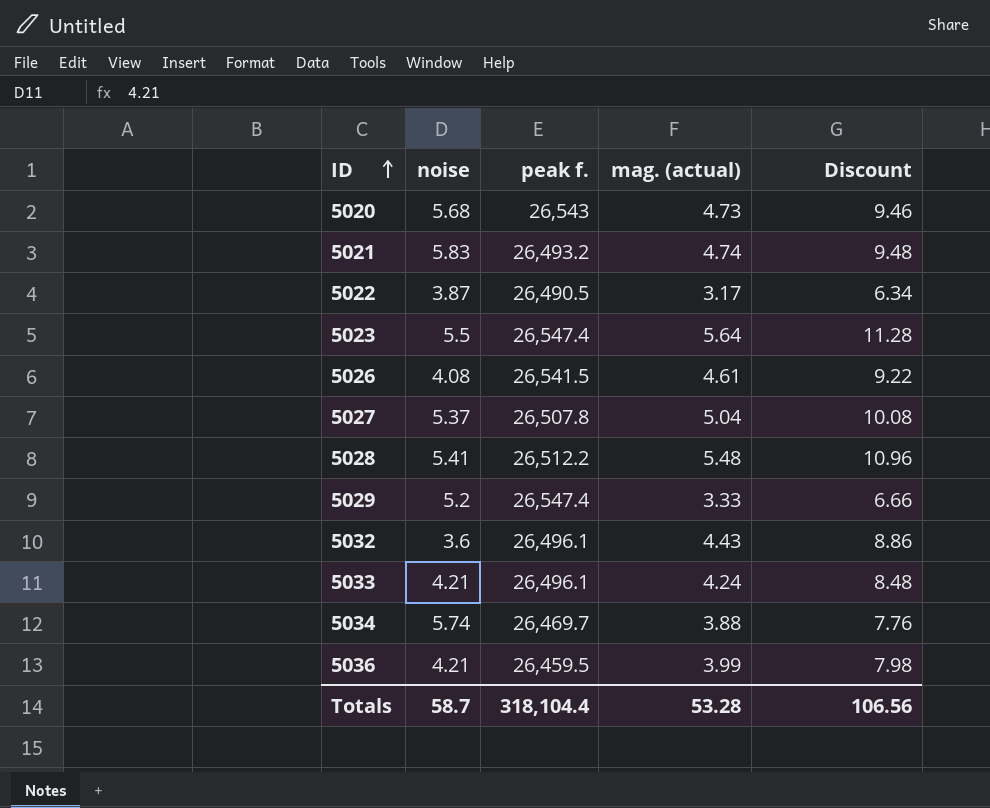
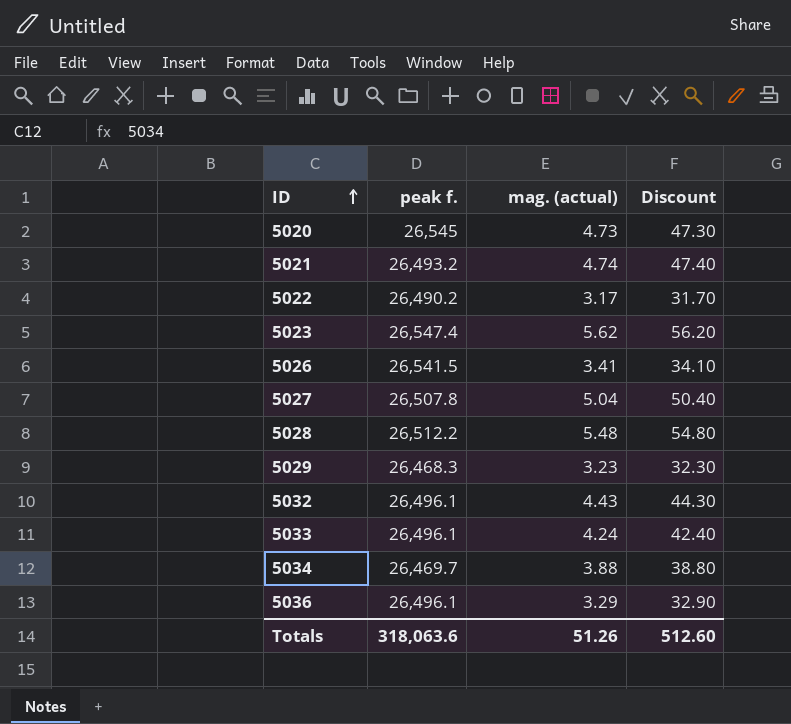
column noise | position: 2 -> none
column Discount | formula: [mag. (actual)] * 2 -> [mag. (actual)] * 10
5020 | peak f.: 26,543 -> 26,545
5022 | peak f.: 26,490.5 -> 26,490.2
5023 | mag. (actual): 5.64 -> 5.62
5026 | mag. (actual): 4.61 -> 3.41
5029 | peak f.: 26,547.4 -> 26,468.3
5029 | mag. (actual): 3.33 -> 3.23
5036 | peak f.: 26,459.5 -> 26,496.1
5036 | mag. (actual): 3.99 -> 3.29
Totals | peak f.: 318,104.4 -> 318,063.6
Totals | mag. (actual): 53.28 -> 51.26
Totals | Discount: 106.56 -> 512.60

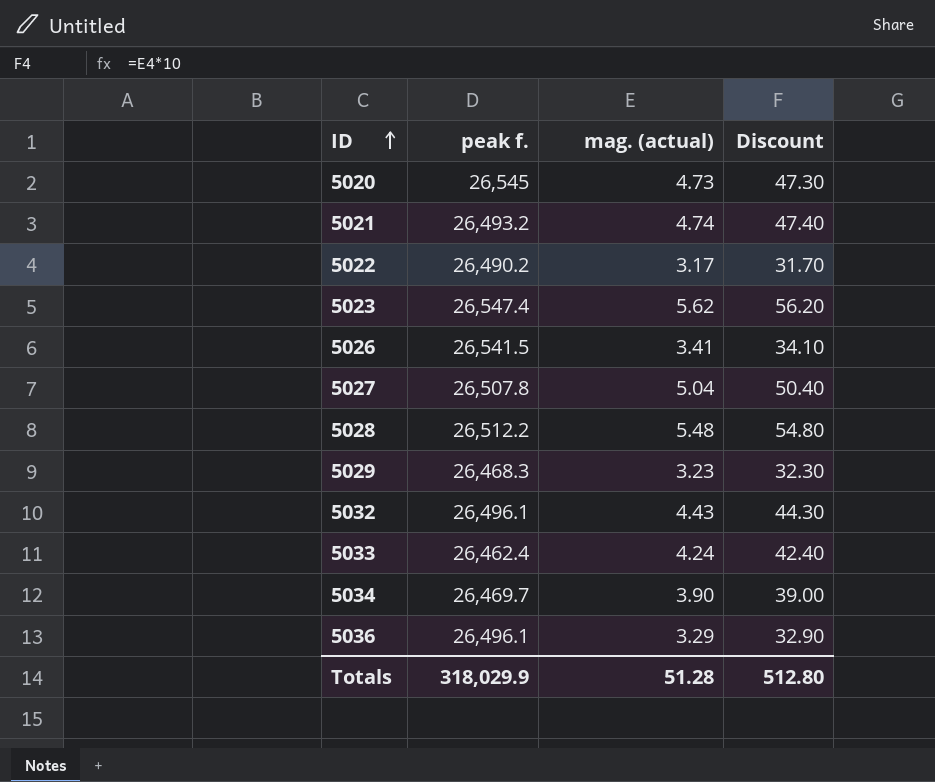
5033 | peak f.: 26,496.1 -> 26,462.4
5034 | mag. (actual): 3.88 -> 3.90
5034 | Discount: 38.80 -> 39.00
Totals | peak f.: 318,063.6 -> 318,029.9
Totals | mag. (actual): 51.26 -> 51.28
Totals | Discount: 512.60 -> 512.80

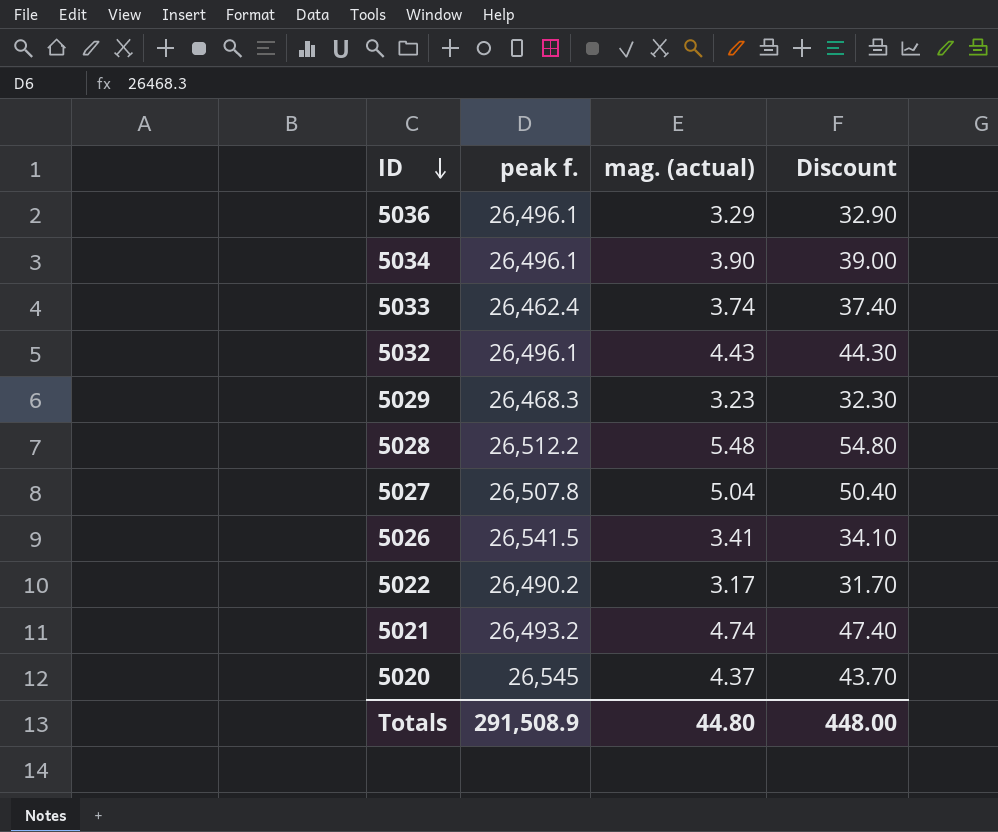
row order: ID ascending -> ID descending
row 5023: 26,547.4 | 5.62 | 56.20 -> none
5034 | peak f.: 26,469.7 -> 26,496.1
5033 | mag. (actual): 4.24 -> 3.74
5033 | Discount: 42.40 -> 37.40
5020 | mag. (actual): 4.73 -> 4.37
5020 | Discount: 47.30 -> 43.70
Totals | peak f.: 318,029.9 -> 291,508.9
Totals | mag. (actual): 51.28 -> 44.80
Totals | Discount: 512.80 -> 448.00

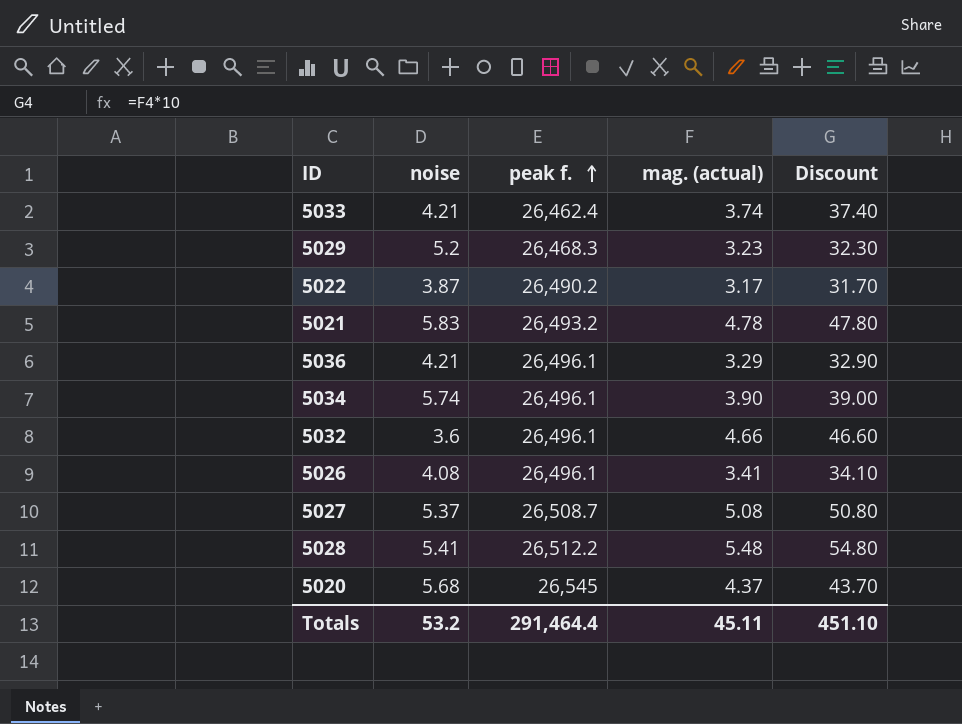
row order: ID descending -> peak f. ascending
column noise | position: none -> 2
5021 | mag. (actual): 4.74 -> 4.78
5021 | Discount: 47.40 -> 47.80
5032 | mag. (actual): 4.43 -> 4.66
5032 | Discount: 44.30 -> 46.60
5026 | peak f.: 26,541.5 -> 26,496.1
5027 | peak f.: 26,507.8 -> 26,508.7
5027 | mag. (actual): 5.04 -> 5.08
5027 | Discount: 50.40 -> 50.80
Totals | peak f.: 291,508.9 -> 291,464.4
Totals | mag. (actual): 44.80 -> 45.11
Totals | Discount: 448.00 -> 451.10

